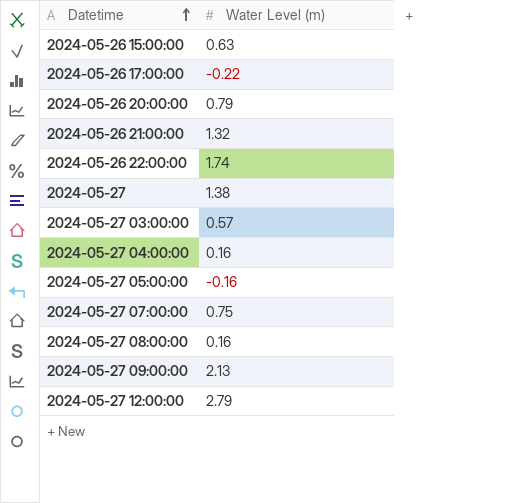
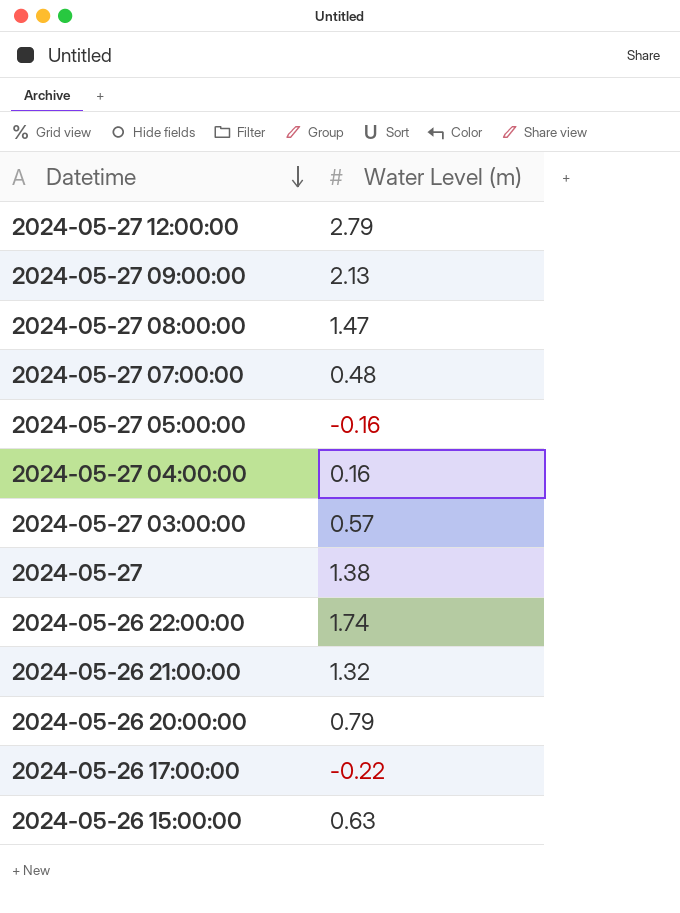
row order: Datetime ascending -> Datetime descending
2024-05-27 08:00:00 | Water Level (m): 0.16 -> 1.47
2024-05-27 07:00:00 | Water Level (m): 0.75 -> 0.48

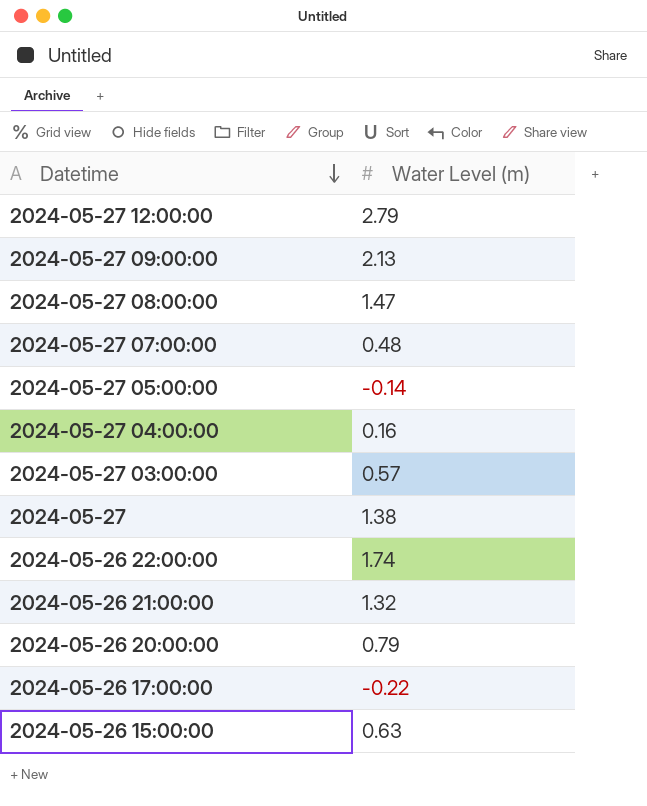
2024-05-27 05:00:00 | Water Level (m): -0.16 -> -0.14

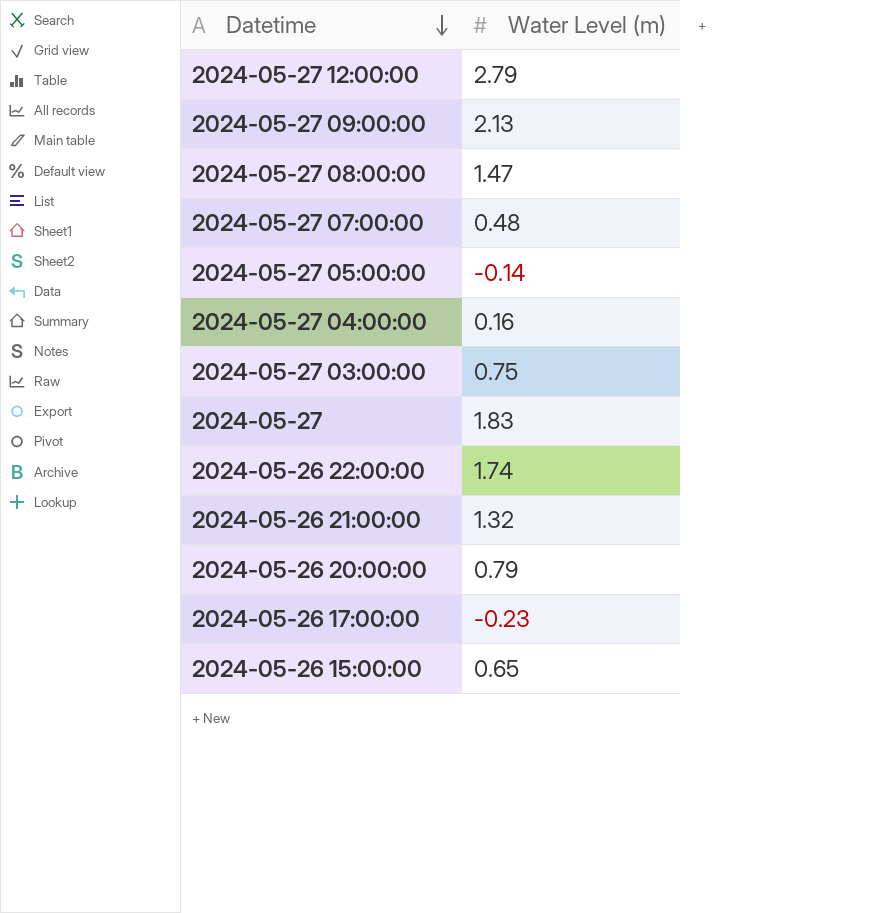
2024-05-27 03:00:00 | Water Level (m): 0.57 -> 0.75
2024-05-27 | Water Level (m): 1.38 -> 1.83
2024-05-26 17:00:00 | Water Level (m): -0.22 -> -0.23
2024-05-26 15:00:00 | Water Level (m): 0.63 -> 0.65

